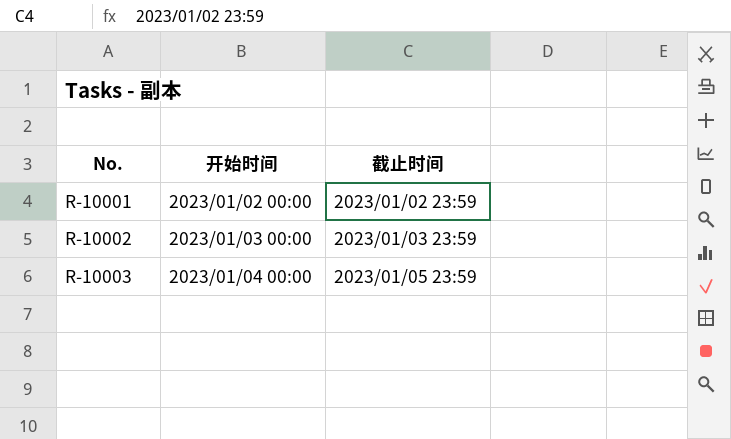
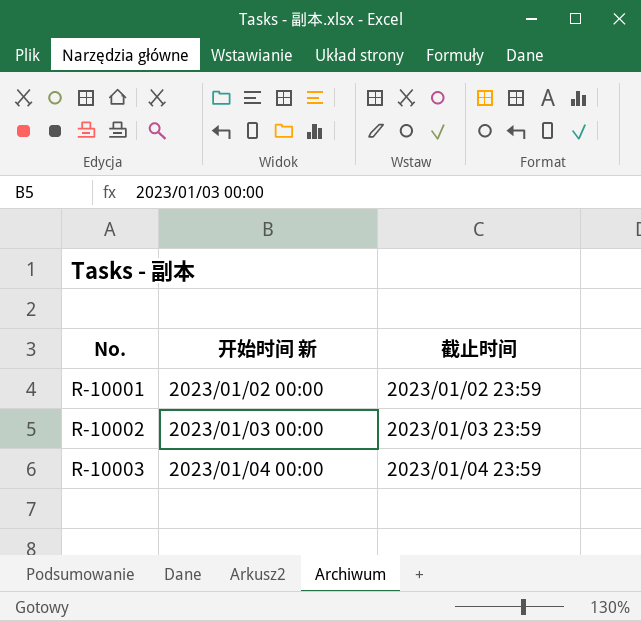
column name: 开始时间 -> 开始时间 新
R-10003 | 截止时间: 2023/01/05 23:59 -> 2023/01/04 23:59

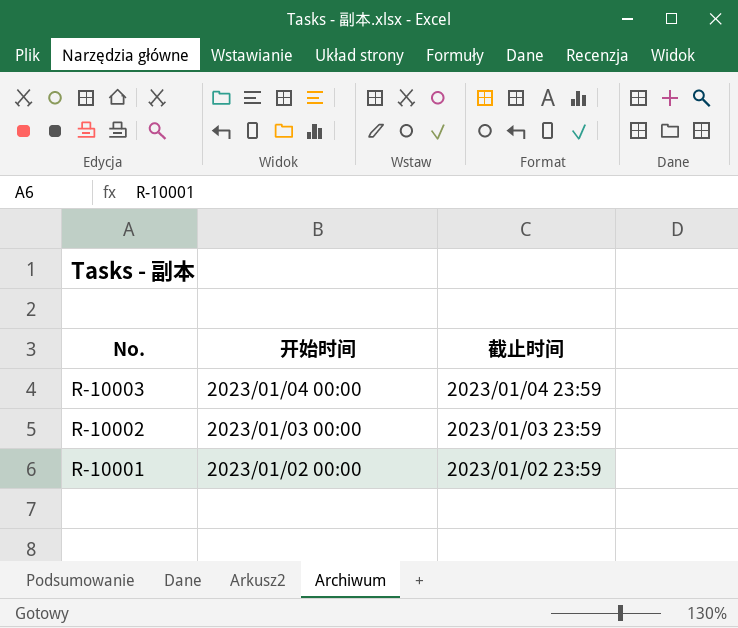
row order: No. ascending -> No. descending
column name: 开始时间 新 -> 开始时间

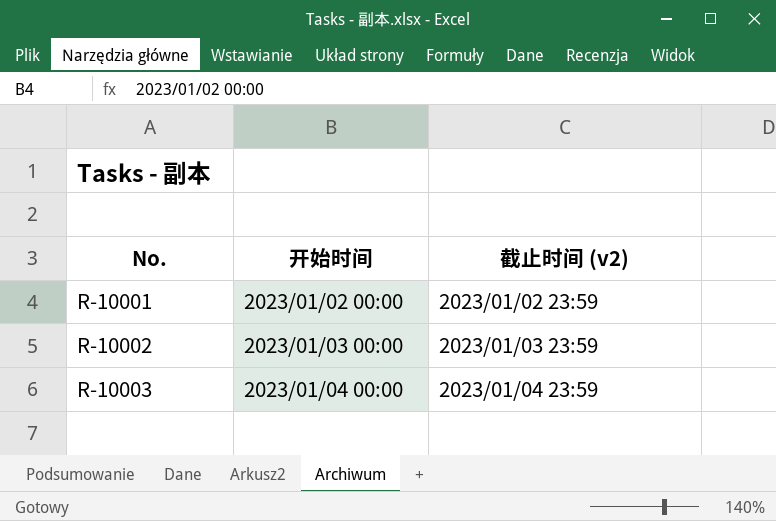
row order: No. descending -> No. ascending
column name: 截止时间 -> 截止时间 (v2)

